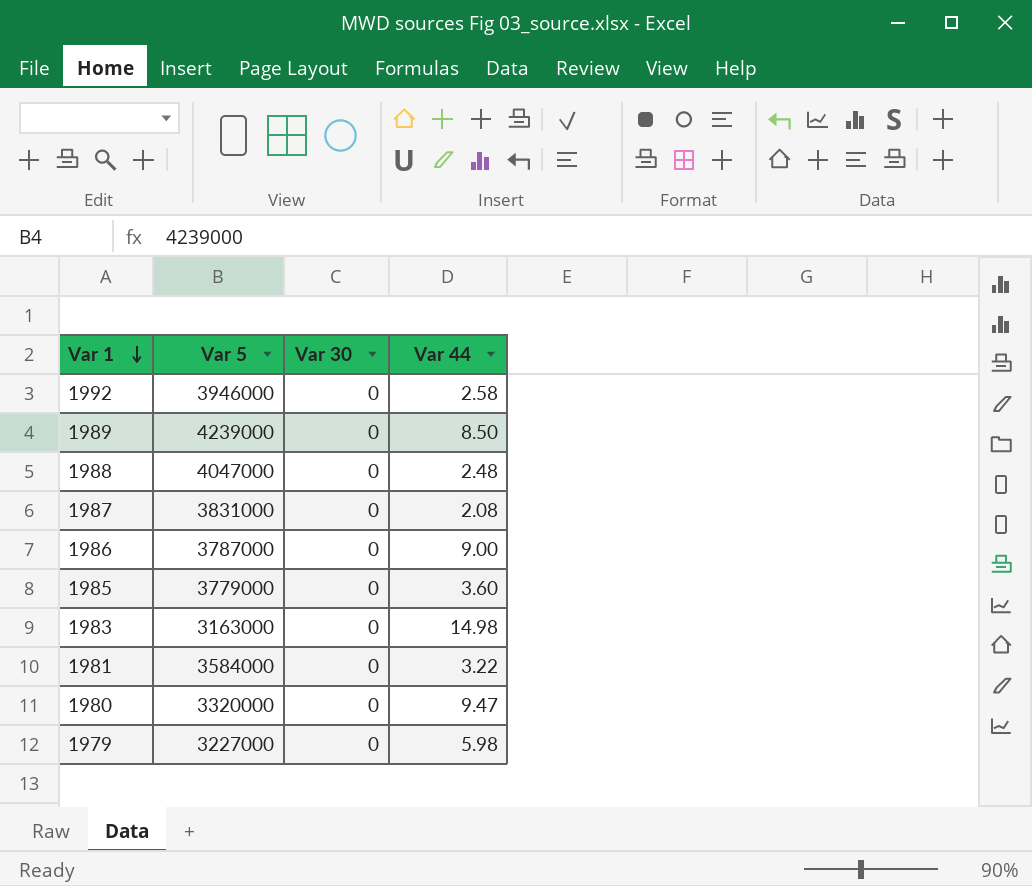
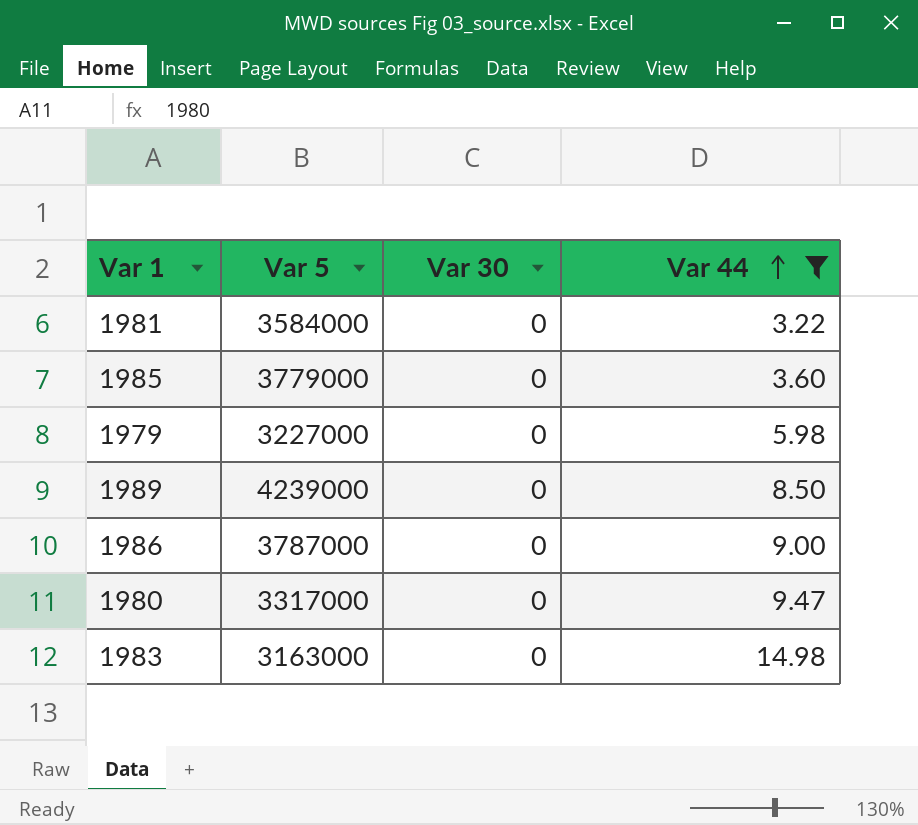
filter: none -> Var 44 >= 3.22
row order: Var 1 descending -> Var 44 ascending
1980 | Var 5: 3320000 -> 3317000

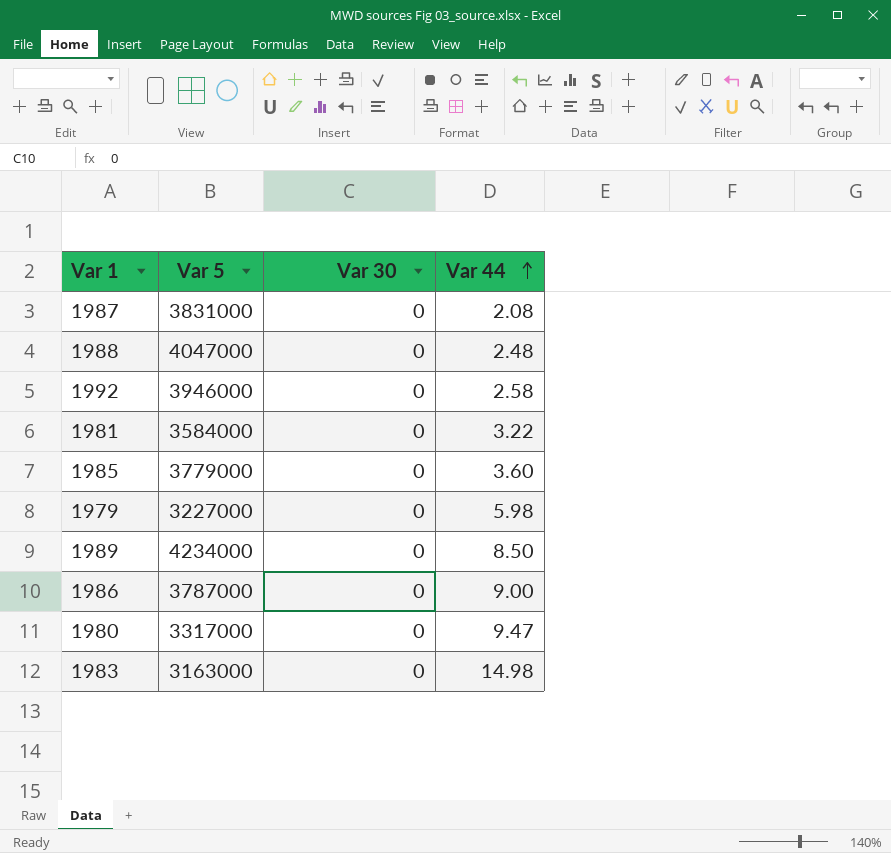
filter: Var 44 >= 3.22 -> none
1989 | Var 5: 4239000 -> 4234000

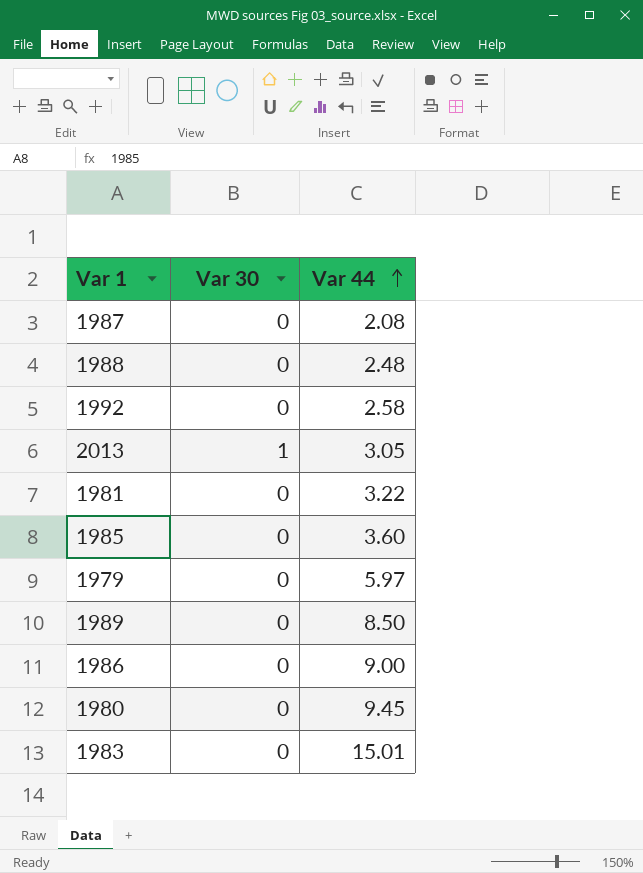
column Var 5 | position: 2 -> none
row 2013: none -> 1 | 3.05
1979 | Var 44: 5.98 -> 5.97
1980 | Var 44: 9.47 -> 9.45
1983 | Var 44: 14.98 -> 15.01

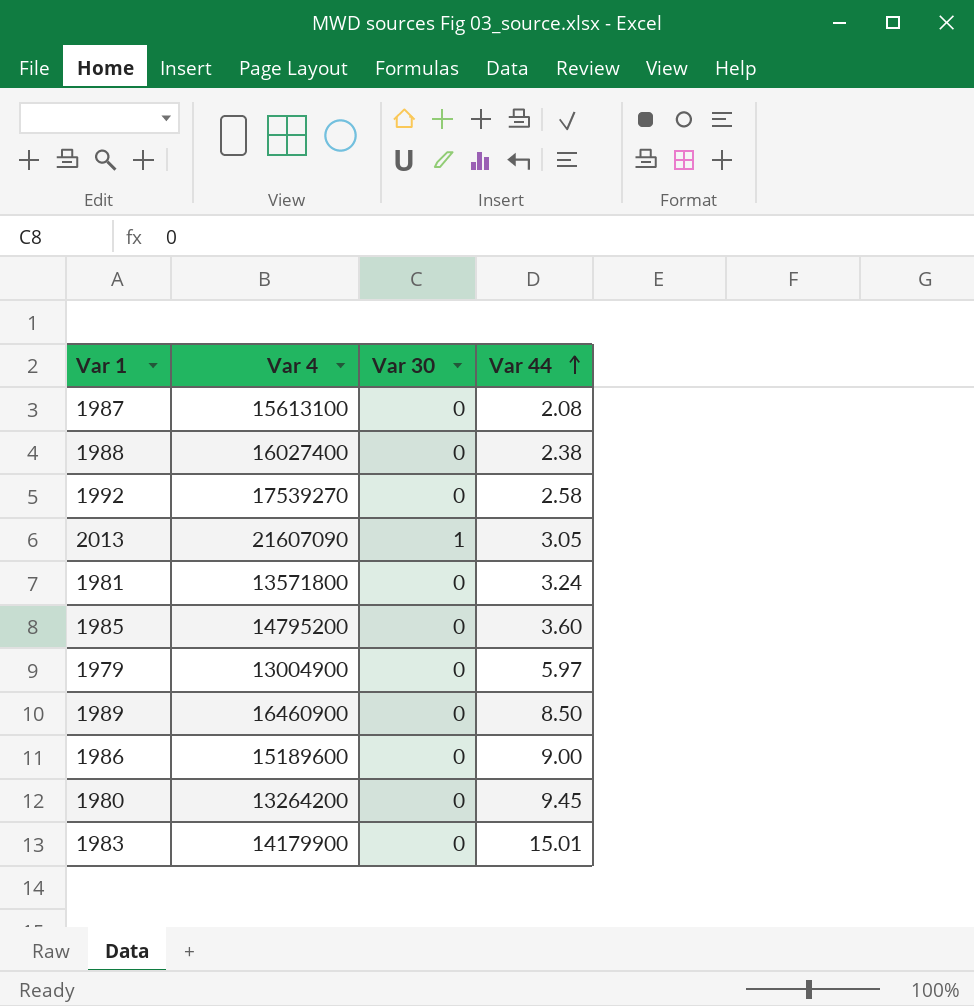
column Var 4 | position: none -> 2
1988 | Var 44: 2.48 -> 2.38
1981 | Var 44: 3.22 -> 3.24

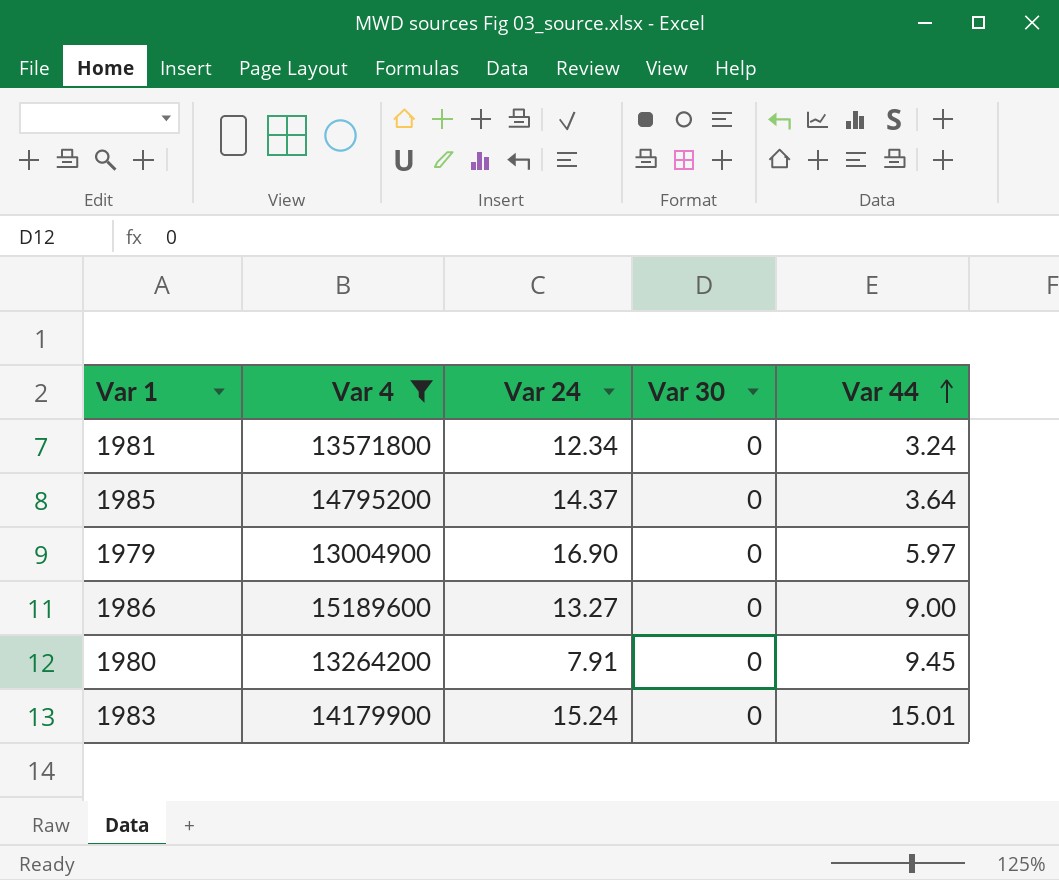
filter: none -> Var 4 <= 15189600
column Var 24 | position: none -> 3
1985 | Var 44: 3.60 -> 3.64

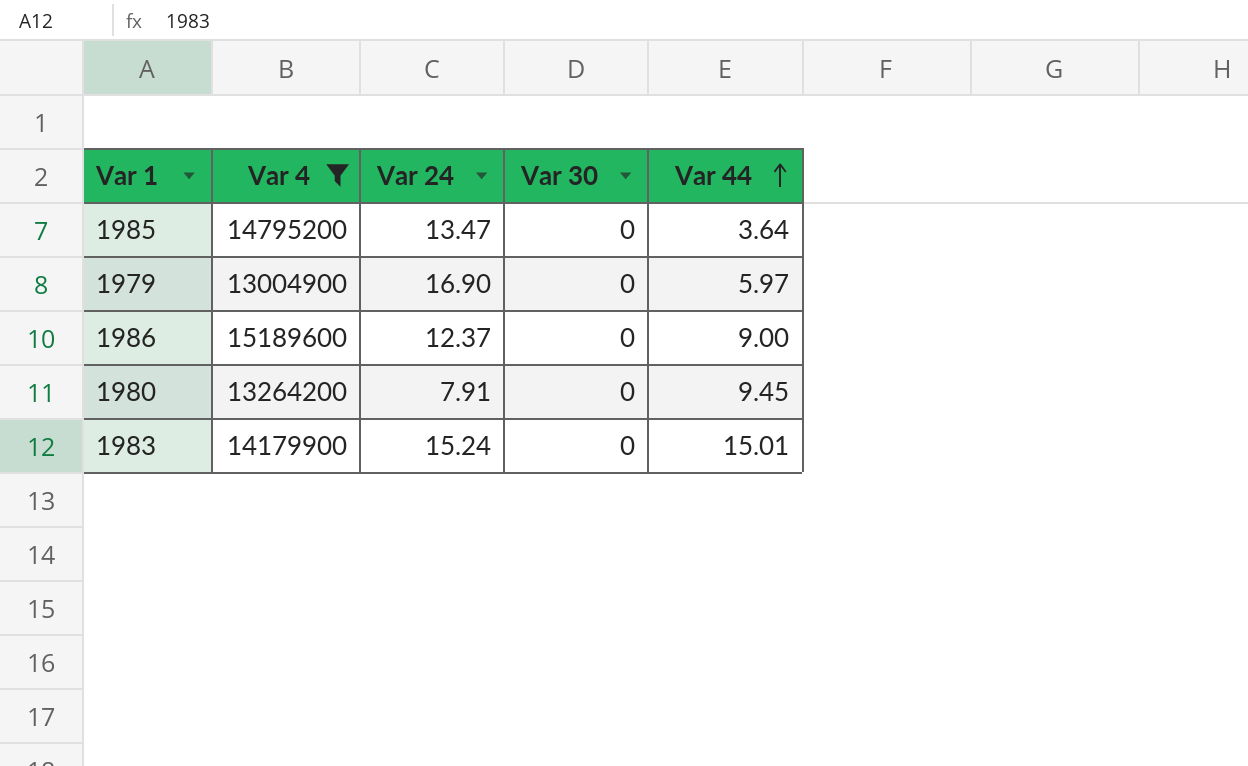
row 1981: 13571800 | 12.34 | 0 | 3.24 -> none
1985 | Var 24: 14.37 -> 13.47
1986 | Var 24: 13.27 -> 12.37

